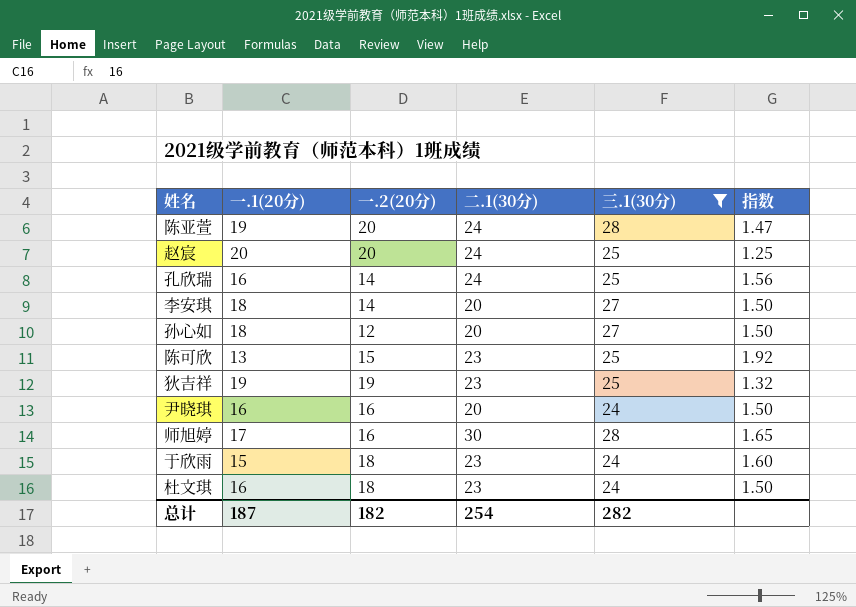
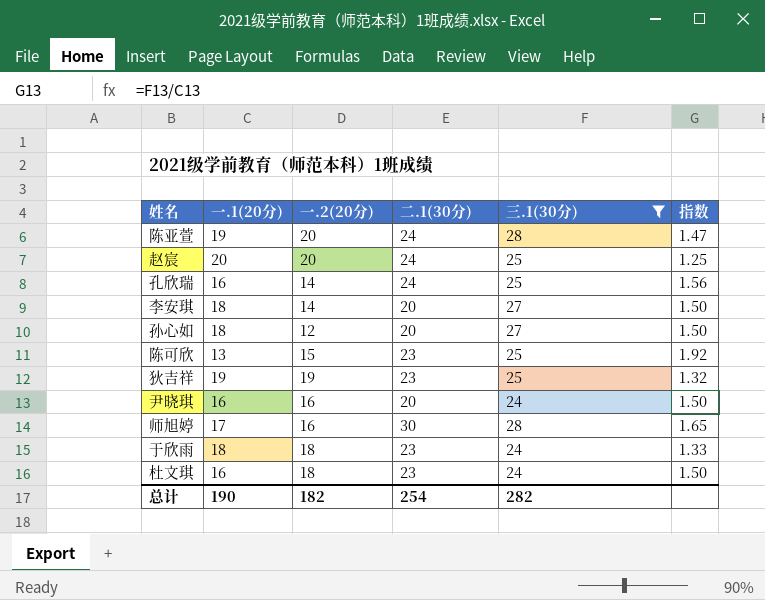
于欣雨 | 一.1(20分): 15 -> 18
于欣雨 | 指数: 1.60 -> 1.33
总计 | 一.1(20分): 187 -> 190

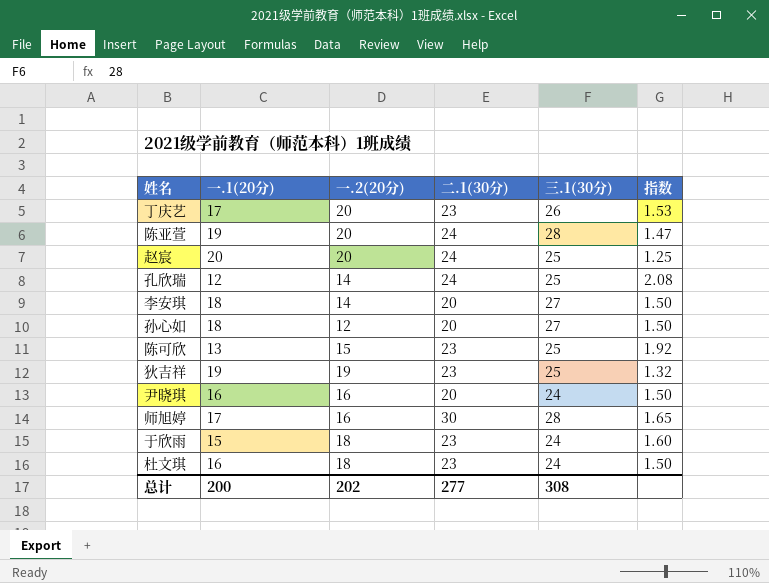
filter: 三.1(30分) != 26 -> none
孔欣瑞 | 一.1(20分): 16 -> 12
孔欣瑞 | 指数: 1.56 -> 2.08
于欣雨 | 一.1(20分): 18 -> 15
于欣雨 | 指数: 1.33 -> 1.60
总计 | 一.1(20分): 190 -> 200
总计 | 一.2(20分): 182 -> 202
总计 | 二.1(30分): 254 -> 277
总计 | 三.1(30分): 282 -> 308

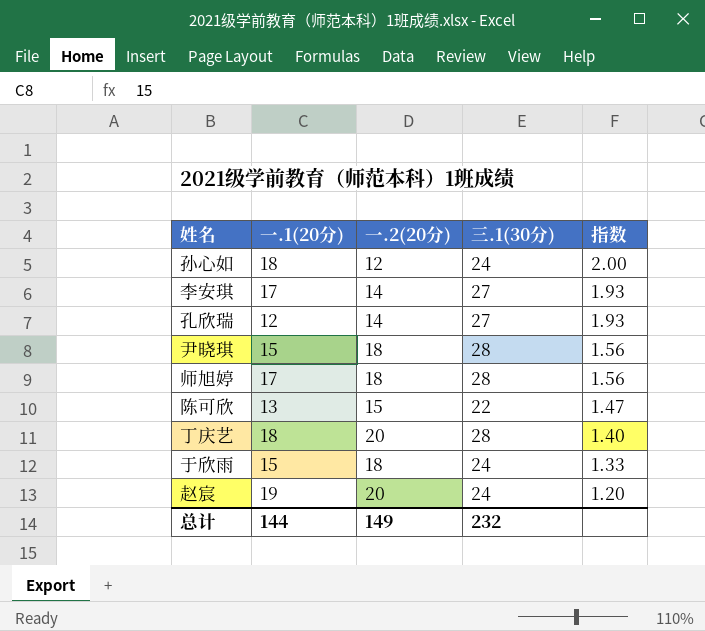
row order: none -> 指数 descending
column 二.1(30分) | position: 4 -> none
column 指数 | formula: [三.1(30分)] / [一.1(20分)] -> [三.1(30分)] / [一.2(20分)]
row 陈亚萱: 19 | 20 | 24 | 28 | 1.47 -> none
row 狄吉祥: 19 | 19 | 23 | 25 | 1.32 -> none
row 杜文琪: 16 | 18 | 23 | 24 | 1.50 -> none
孙心如 | 三.1(30分): 27 -> 24
李安琪 | 一.1(20分): 18 -> 17
孔欣瑞 | 三.1(30分): 25 -> 27
尹晓琪 | 一.1(20分): 16 -> 15
尹晓琪 | 一.2(20分): 16 -> 18
尹晓琪 | 三.1(30分): 24 -> 28
师旭婷 | 一.2(20分): 16 -> 18
陈可欣 | 三.1(30分): 25 -> 22
丁庆艺 | 一.1(20分): 17 -> 18
丁庆艺 | 三.1(30分): 26 -> 28
赵宸 | 一.1(20分): 20 -> 19
赵宸 | 三.1(30分): 25 -> 24
总计 | 一.1(20分): 200 -> 144
总计 | 一.2(20分): 202 -> 149
总计 | 三.1(30分): 308 -> 232

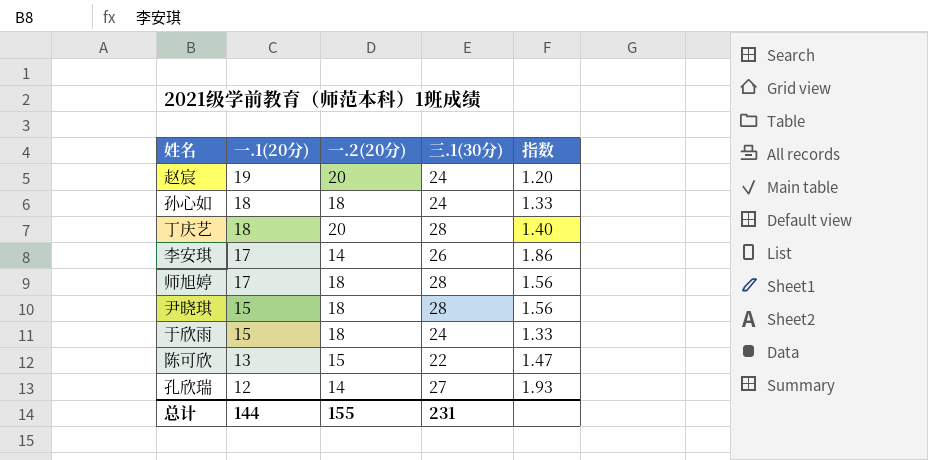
row order: 指数 descending -> 一.1(20分) descending
孙心如 | 一.2(20分): 12 -> 18
孙心如 | 指数: 2.00 -> 1.33
李安琪 | 三.1(30分): 27 -> 26
李安琪 | 指数: 1.93 -> 1.86
总计 | 一.2(20分): 149 -> 155
总计 | 三.1(30分): 232 -> 231

